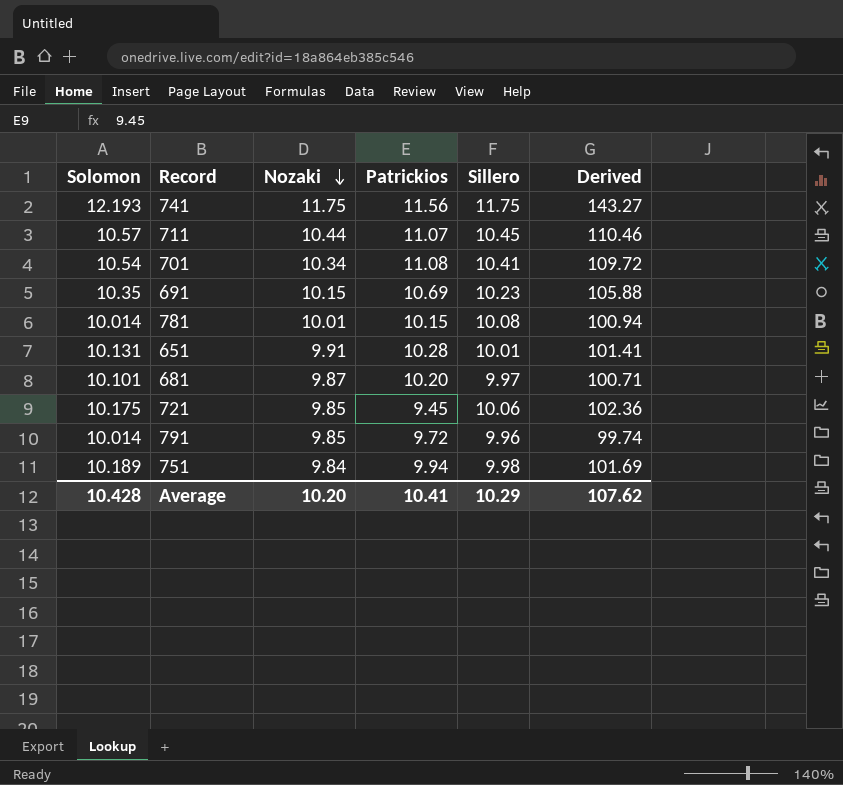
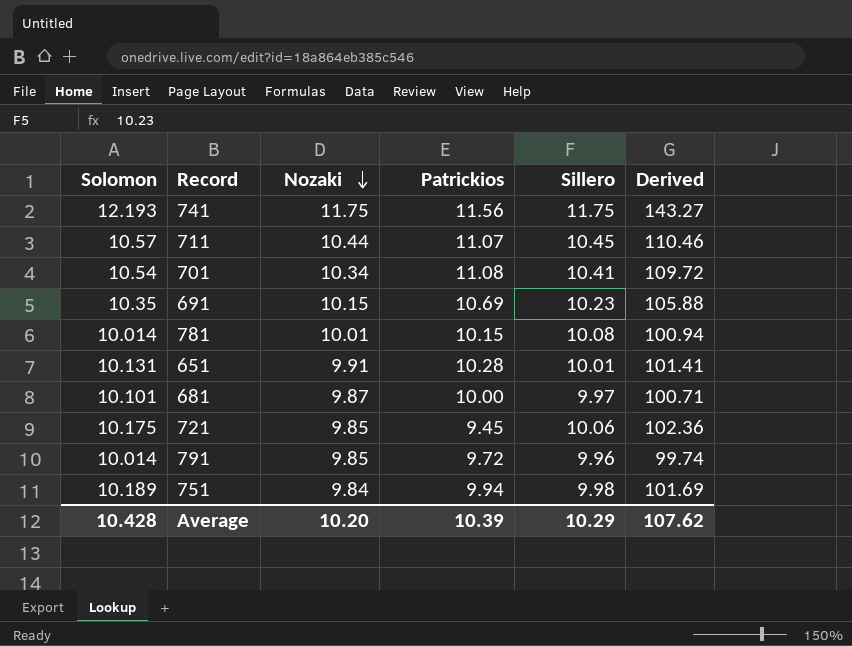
681 | Patrickios: 10.20 -> 10.00
Average | Patrickios: 10.41 -> 10.39

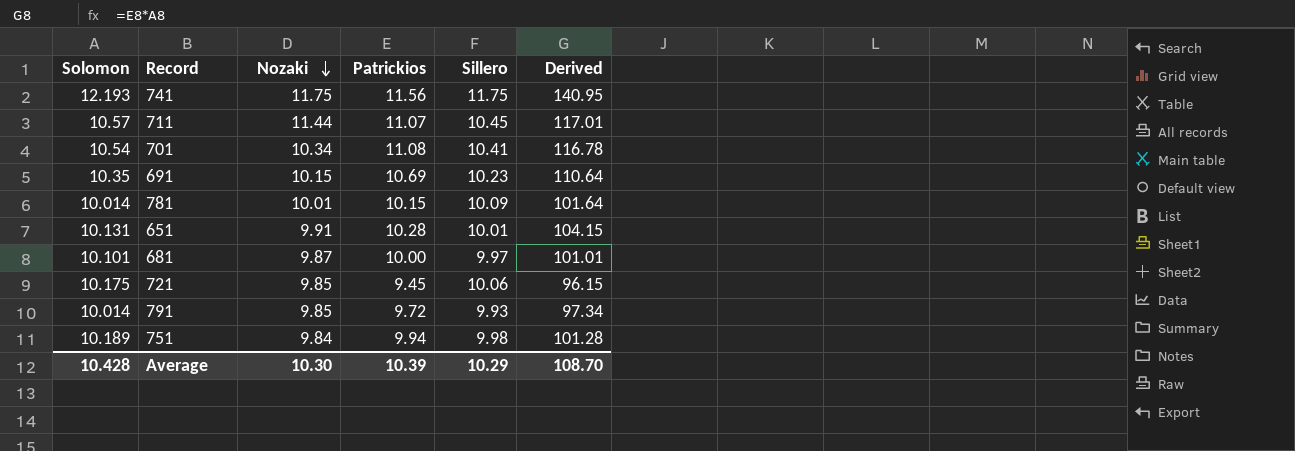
column Derived | formula: [Solomon] * [Sillero] -> [Solomon] * [Patrickios]
711 | Nozaki: 10.44 -> 11.44
781 | Sillero: 10.08 -> 10.09
791 | Sillero: 9.96 -> 9.93
Average | Nozaki: 10.20 -> 10.30
Average | Derived: 107.62 -> 108.70

